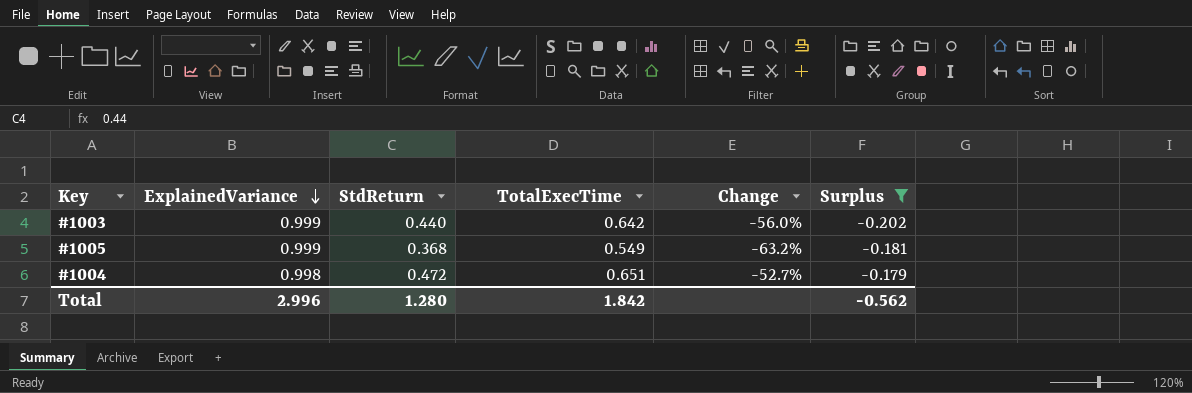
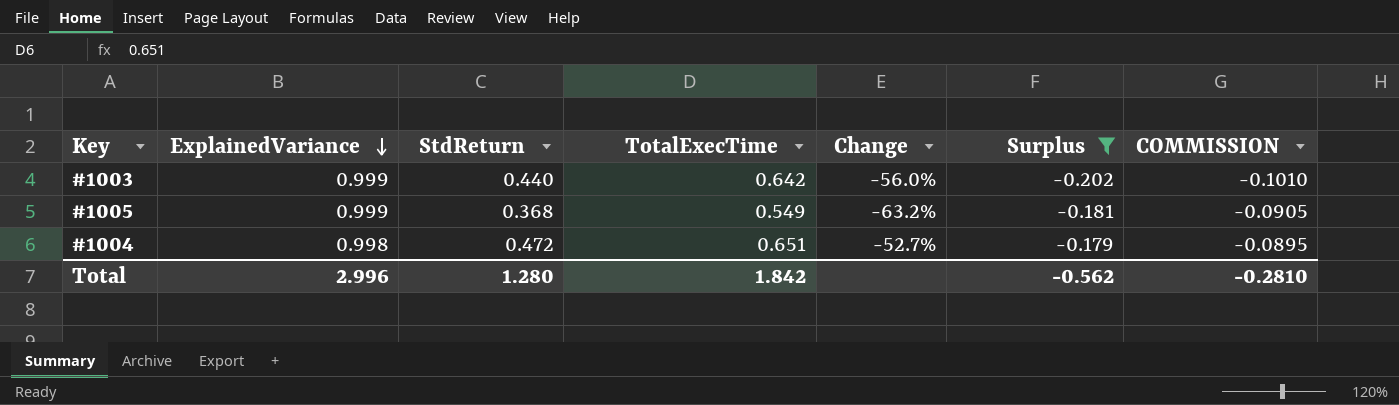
column COMMISSION | formula: none -> [Surplus] * 0.5

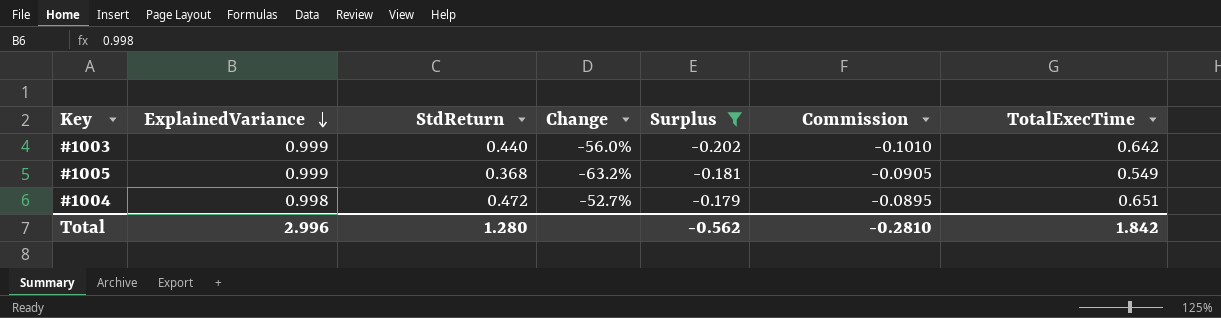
column name: COMMISSION -> Commission
column TotalExecTime | position: 4 -> 7

